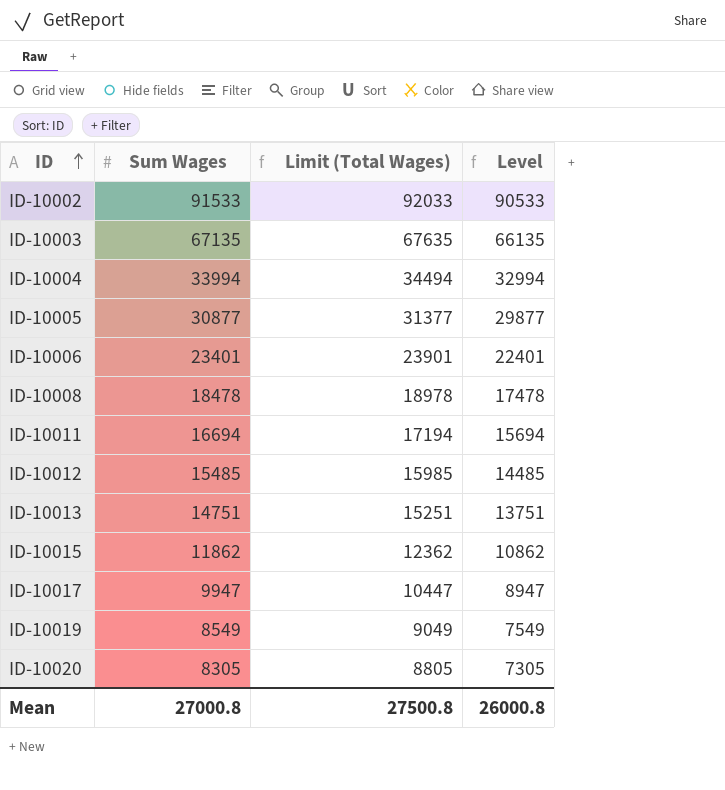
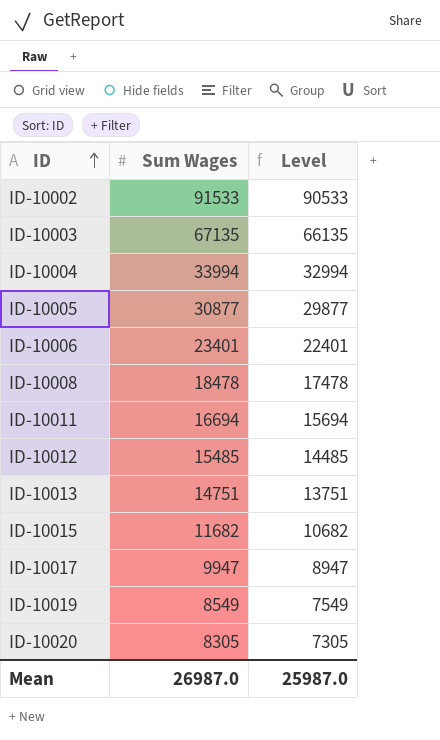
column Limit (Total Wages) | formula: [Sum Wages] + 500 -> none
ID-10015 | Sum Wages: 11862 -> 11682
ID-10015 | Level: 10862 -> 10682
Mean | Sum Wages: 27000.8 -> 26987.0
Mean | Level: 26000.8 -> 25987.0

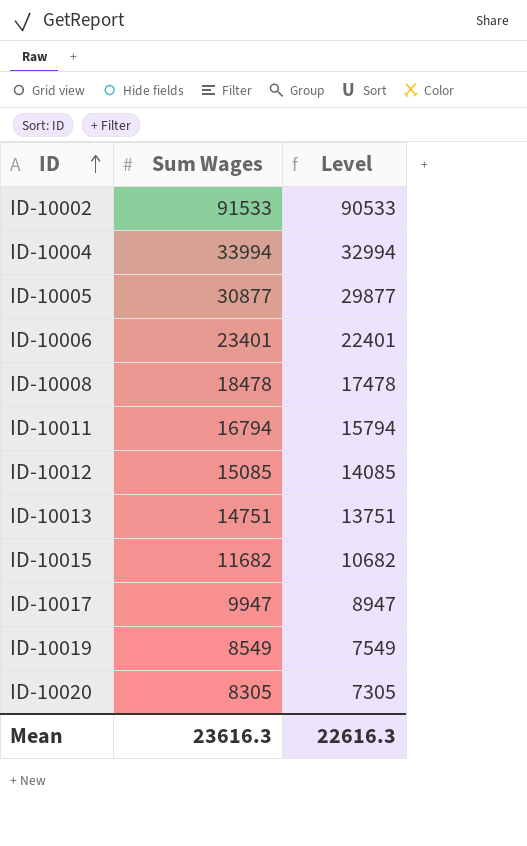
row ID-10003: 67135 | 66135 -> none
ID-10011 | Sum Wages: 16694 -> 16794
ID-10011 | Level: 15694 -> 15794
ID-10012 | Sum Wages: 15485 -> 15085
ID-10012 | Level: 14485 -> 14085
Mean | Sum Wages: 26987.0 -> 23616.3
Mean | Level: 25987.0 -> 22616.3

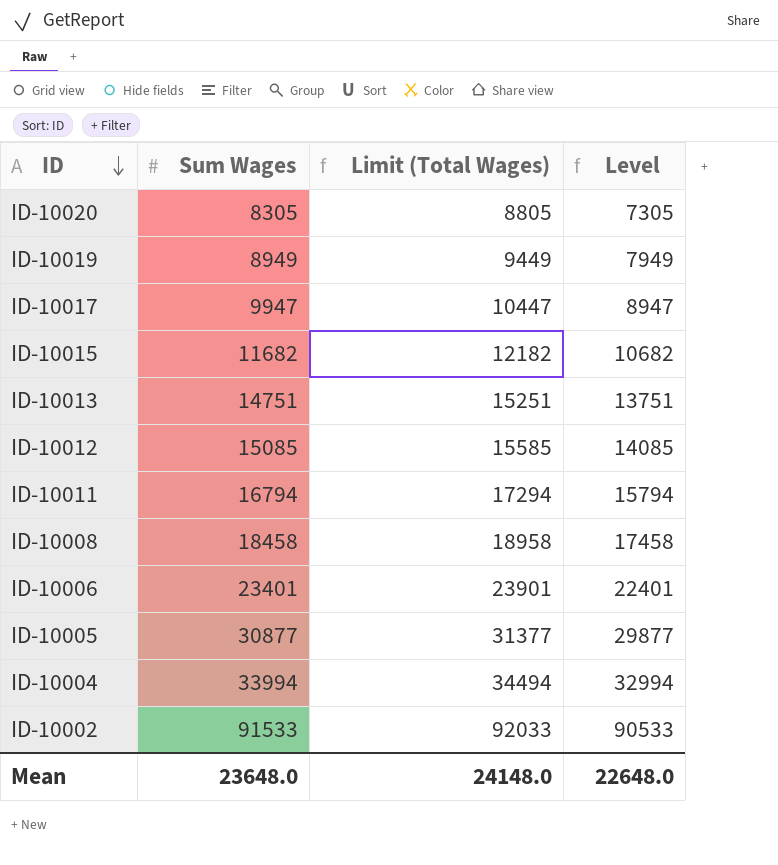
row order: ID ascending -> ID descending
column Limit (Total Wages) | formula: none -> [Sum Wages] + 500
ID-10019 | Sum Wages: 8549 -> 8949
ID-10019 | Level: 7549 -> 7949
ID-10008 | Sum Wages: 18478 -> 18458
ID-10008 | Level: 17478 -> 17458
Mean | Sum Wages: 23616.3 -> 23648.0
Mean | Level: 22616.3 -> 22648.0

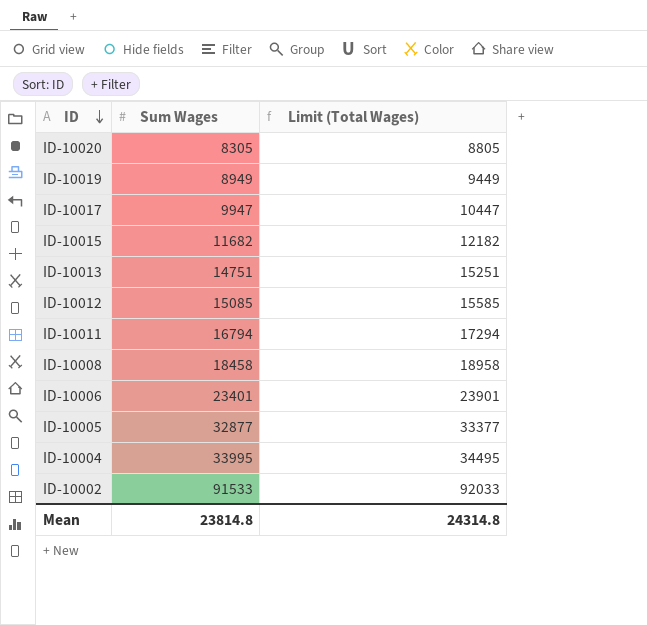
column Level | formula: [Sum Wages] - 1000 -> none
ID-10005 | Sum Wages: 30877 -> 32877
ID-10005 | Limit (Total Wages): 31377 -> 33377
ID-10004 | Sum Wages: 33994 -> 33995
ID-10004 | Limit (Total Wages): 34494 -> 34495
Mean | Sum Wages: 23648.0 -> 23814.8
Mean | Limit (Total Wages): 24148.0 -> 24314.8

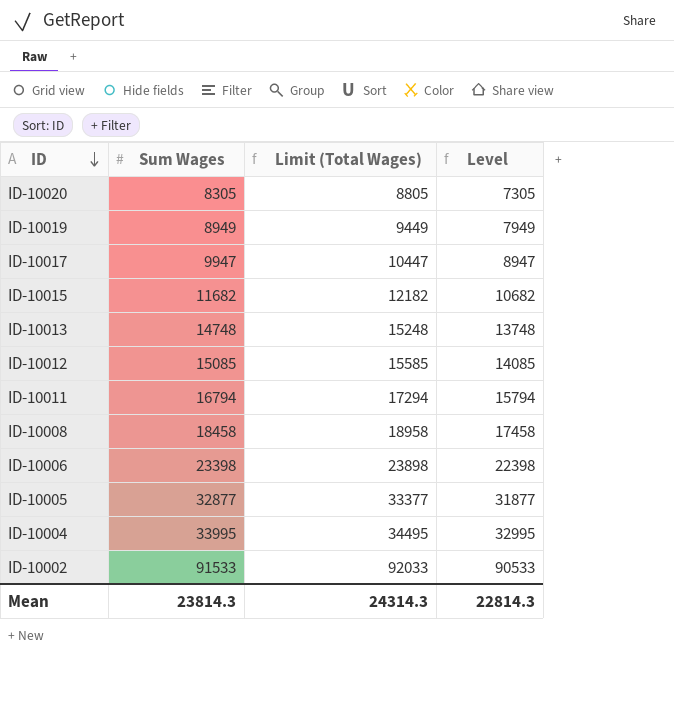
column Level | formula: none -> [Sum Wages] - 1000
ID-10013 | Sum Wages: 14751 -> 14748
ID-10013 | Limit (Total Wages): 15251 -> 15248
ID-10006 | Sum Wages: 23401 -> 23398
ID-10006 | Limit (Total Wages): 23901 -> 23898
Mean | Sum Wages: 23814.8 -> 23814.3
Mean | Limit (Total Wages): 24314.8 -> 24314.3

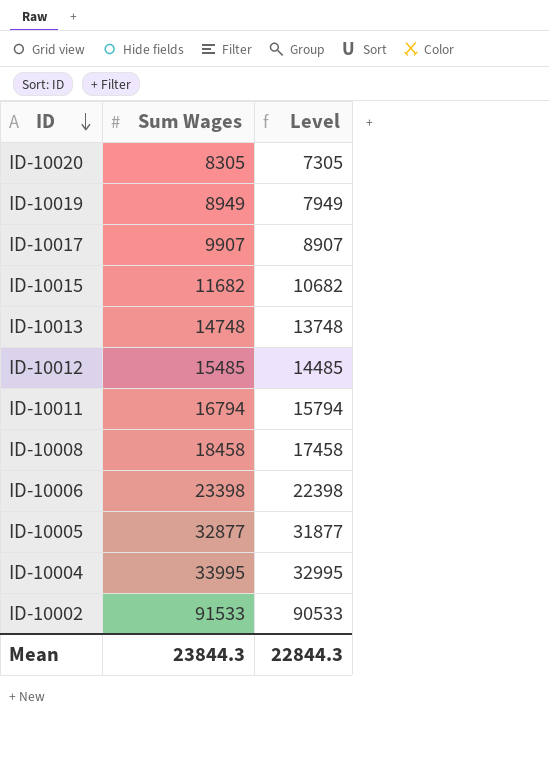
column Limit (Total Wages) | formula: [Sum Wages] + 500 -> none
ID-10017 | Sum Wages: 9947 -> 9907
ID-10017 | Level: 8947 -> 8907
ID-10012 | Sum Wages: 15085 -> 15485
ID-10012 | Level: 14085 -> 14485
Mean | Sum Wages: 23814.3 -> 23844.3
Mean | Level: 22814.3 -> 22844.3

